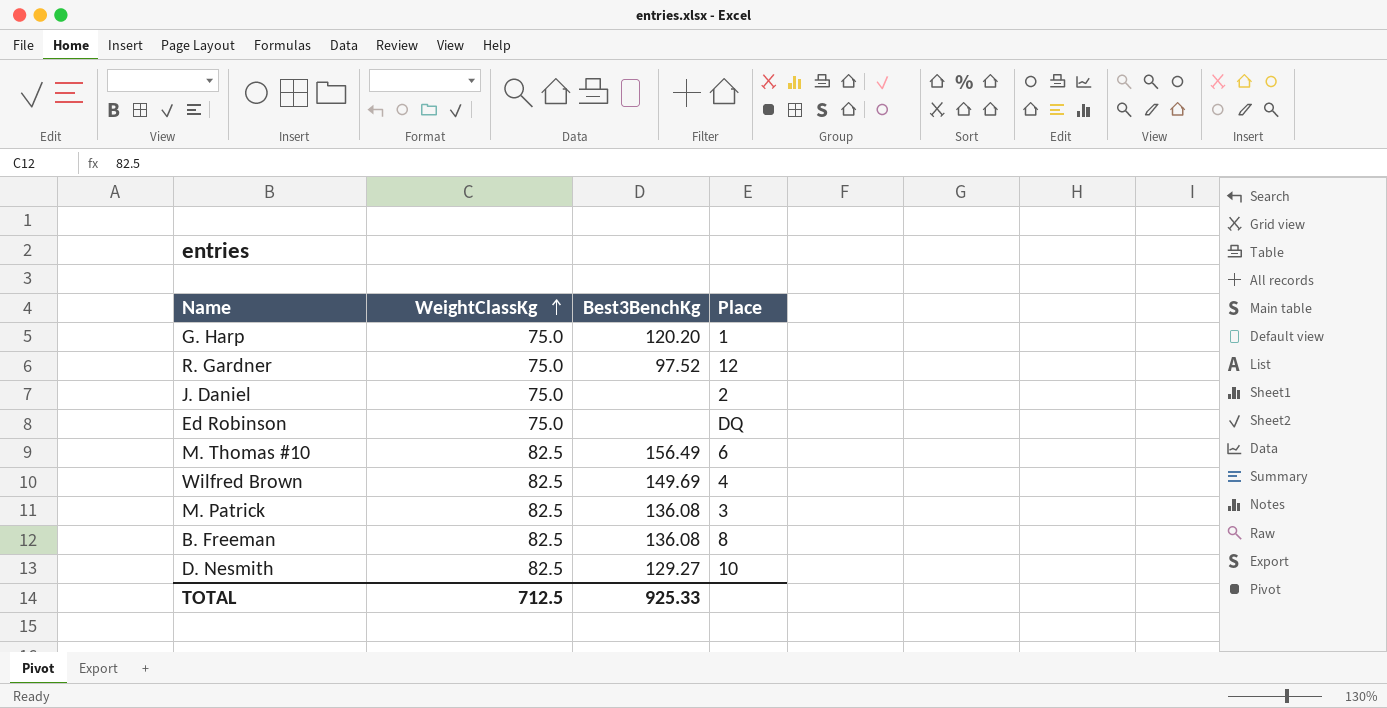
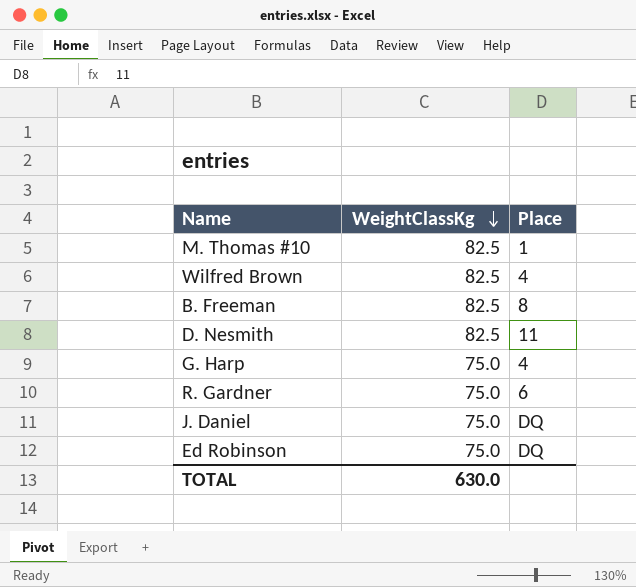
row order: WeightClassKg ascending -> WeightClassKg descending
column Best3BenchKg | position: 3 -> none
row M. Patrick: 82.5 | 136.08 | 3 -> none
M. Thomas #10 | Place: 6 -> 1
D. Nesmith | Place: 10 -> 11
G. Harp | Place: 1 -> 4
R. Gardner | Place: 12 -> 6
J. Daniel | Place: 2 -> DQ
TOTAL | WeightClassKg: 712.5 -> 630.0

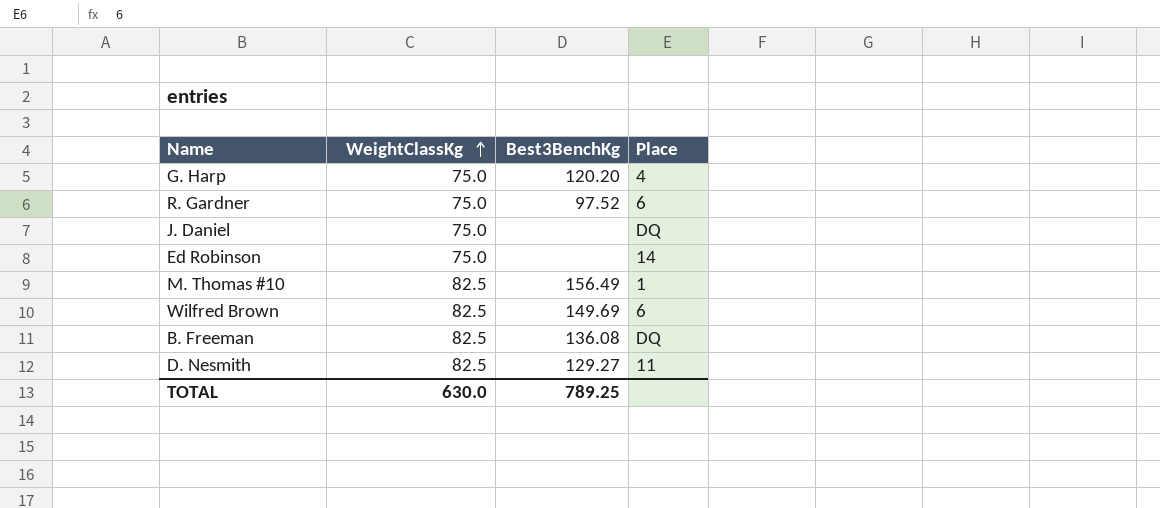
row order: WeightClassKg descending -> WeightClassKg ascending
column Best3BenchKg | position: none -> 3
Ed Robinson | Place: DQ -> 14
Wilfred Brown | Place: 4 -> 6
B. Freeman | Place: 8 -> DQ

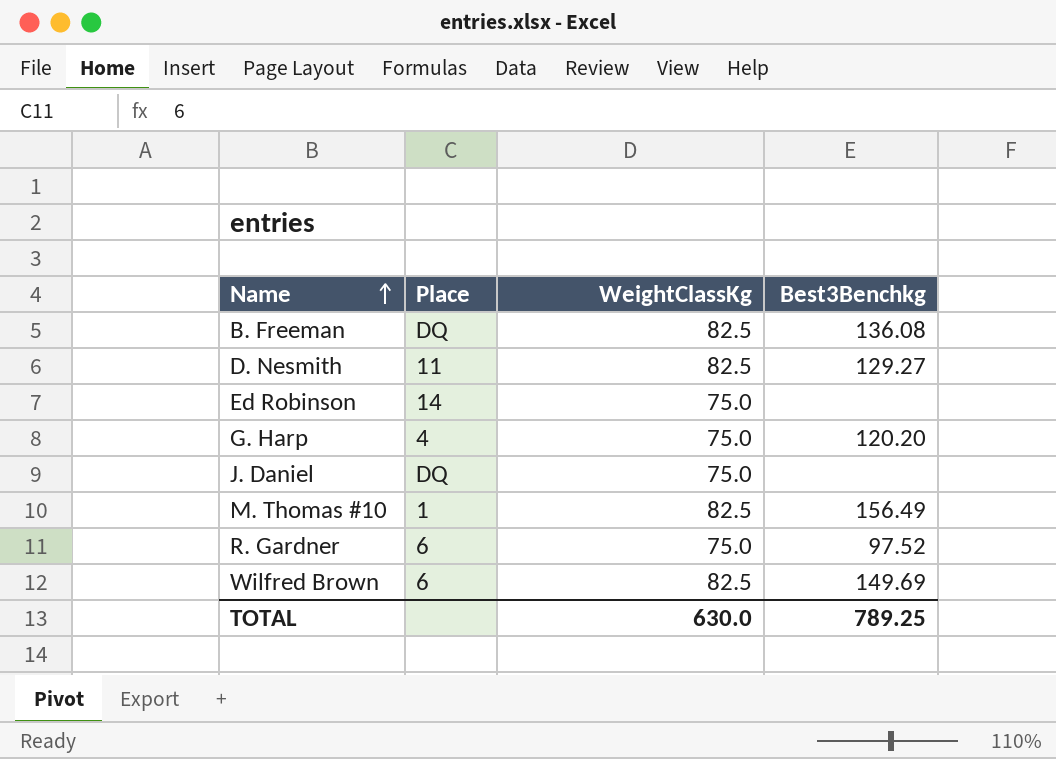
row order: WeightClassKg ascending -> Name ascending
column Place | position: 4 -> 2
column name: Best3BenchKg -> Best3Benchkg

